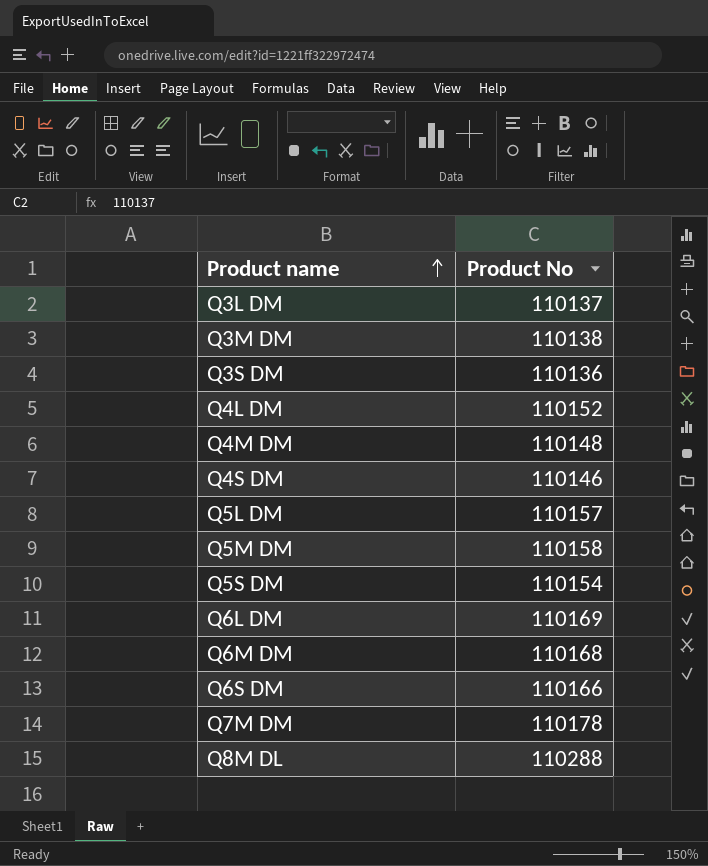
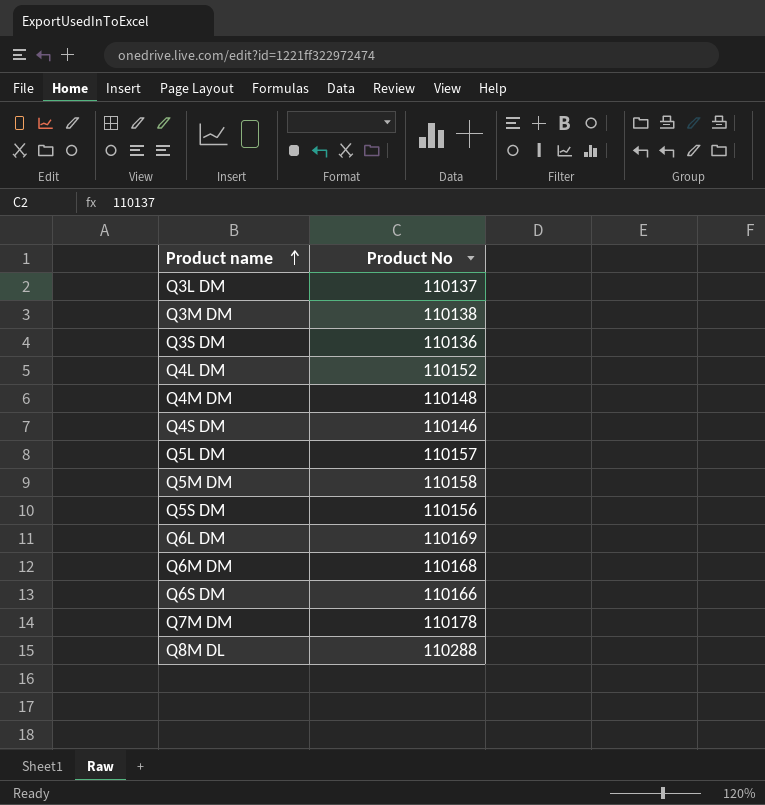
Q5S DM | Product No: 110154 -> 110156

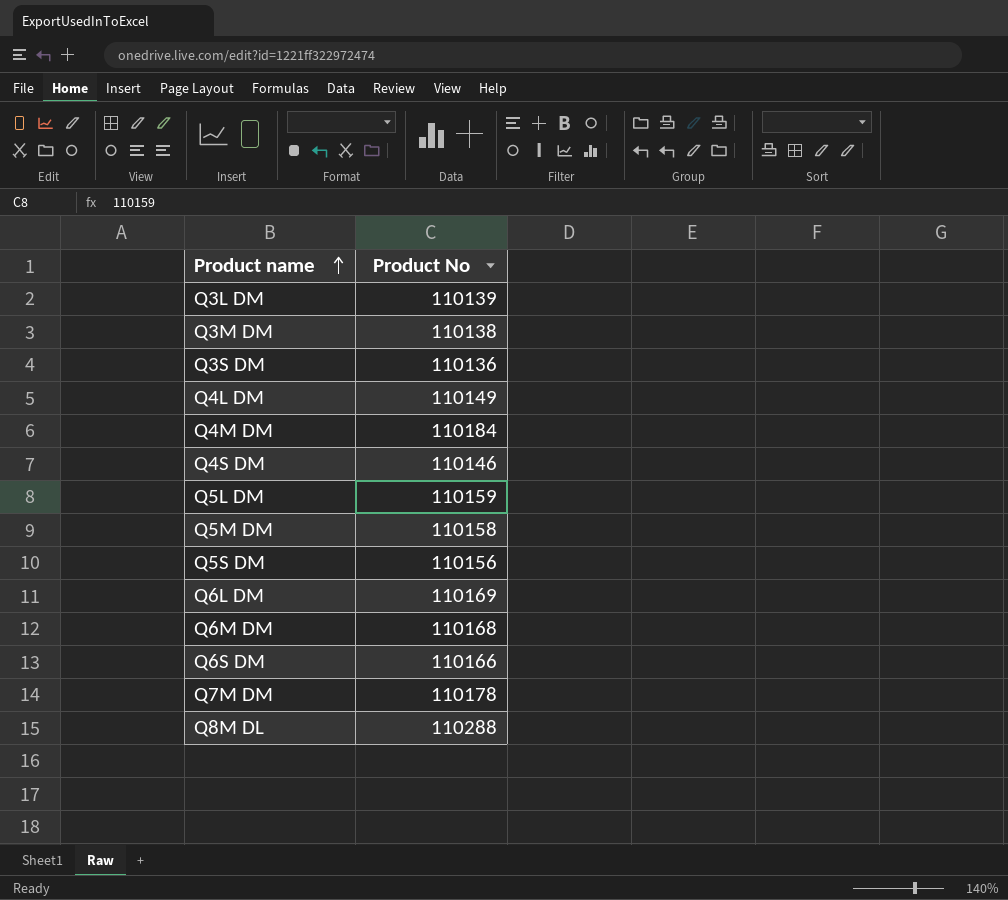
Q3L DM | Product No: 110137 -> 110139
Q4L DM | Product No: 110152 -> 110149
Q4M DM | Product No: 110148 -> 110184
Q5L DM | Product No: 110157 -> 110159

